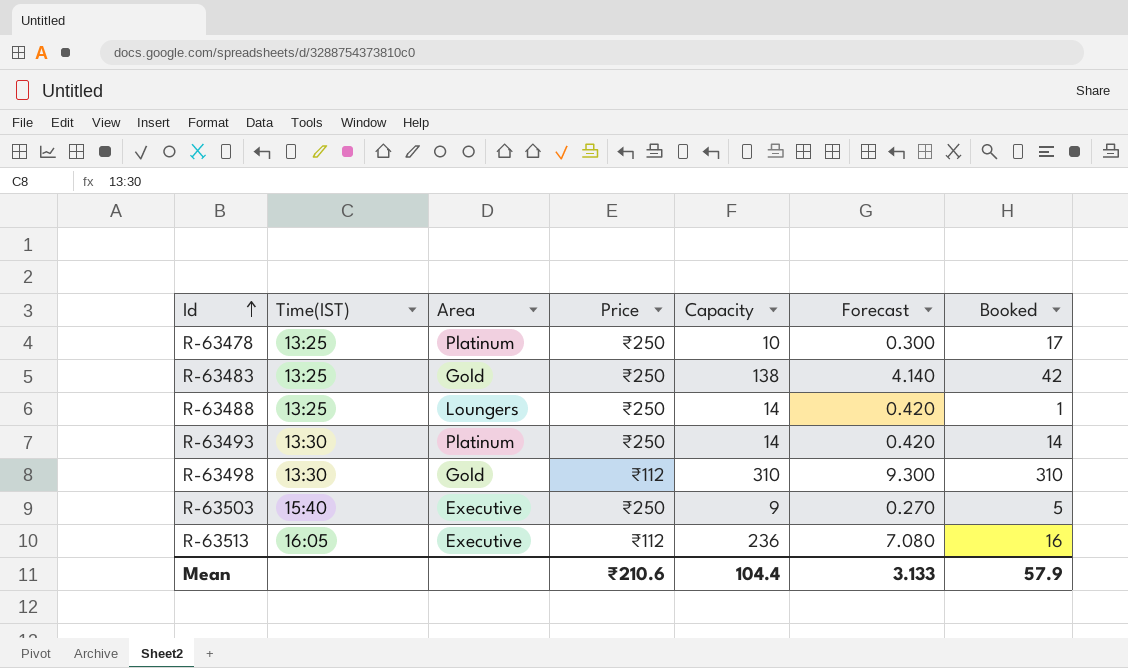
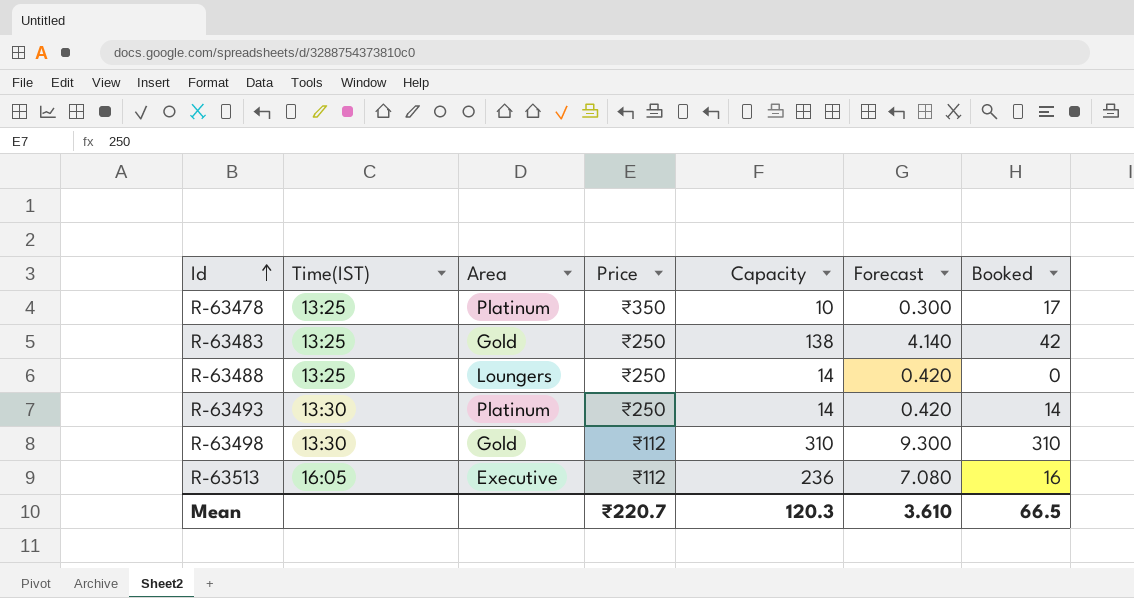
row R-63503: 15:40 | Executive | ₹250 | 9 | 0.270 | 5 -> none
R-63478 | Price: ₹250 -> ₹350
R-63488 | Booked: 1 -> 0
Mean | Price: ₹210.6 -> ₹220.7
Mean | Capacity: 104.4 -> 120.3
Mean | Forecast: 3.133 -> 3.610
Mean | Booked: 57.9 -> 66.5

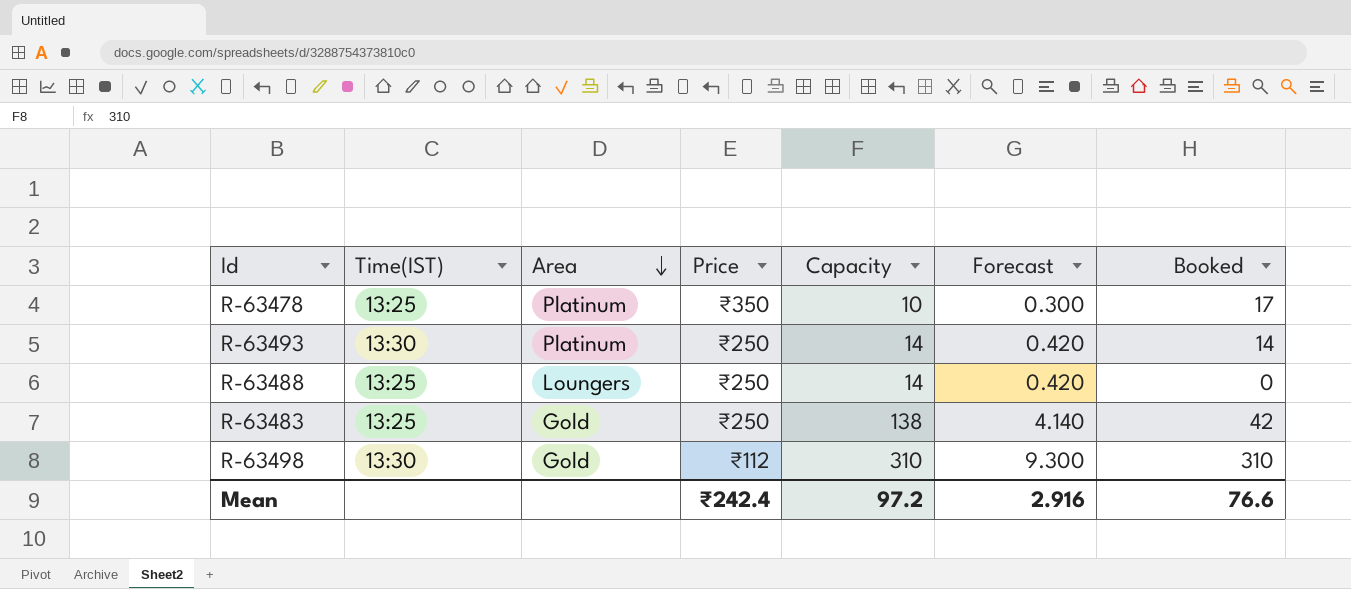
row order: Id ascending -> Area descending
row R-63513: 16:05 | Executive | ₹112 | 236 | 7.080 | 16 -> none
Mean | Price: ₹220.7 -> ₹242.4
Mean | Capacity: 120.3 -> 97.2
Mean | Forecast: 3.610 -> 2.916
Mean | Booked: 66.5 -> 76.6

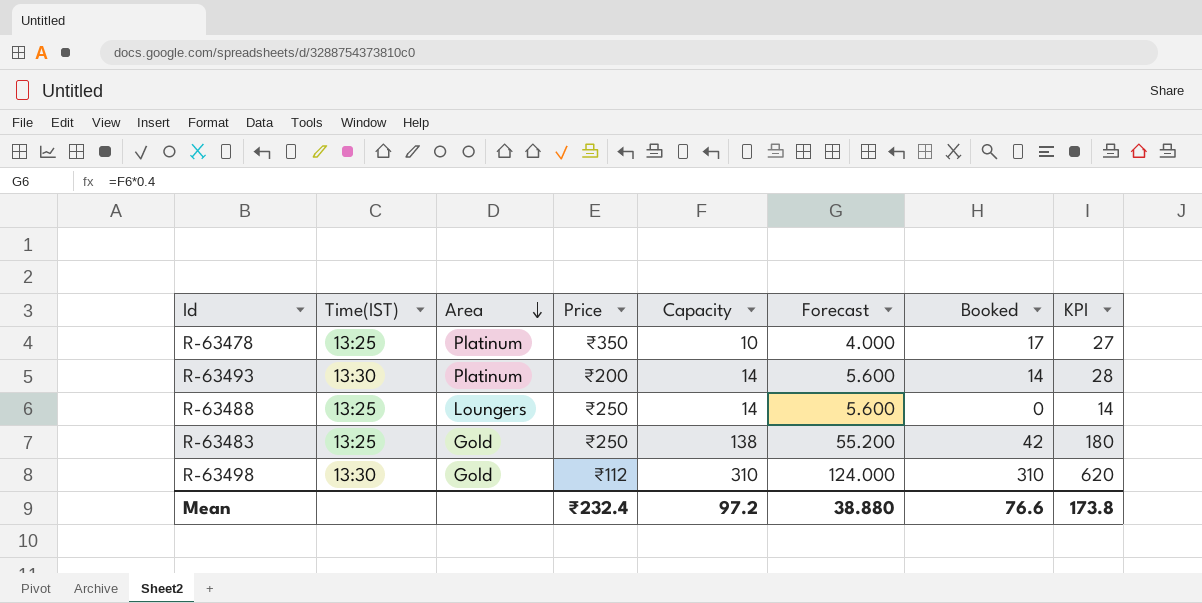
column Forecast | formula: [Capacity] * 0.03 -> [Capacity] * 0.4
column KPI | formula: none -> [Capacity] + [Booked]
R-63493 | Price: ₹250 -> ₹200
Mean | Price: ₹242.4 -> ₹232.4
Mean | Forecast: 2.916 -> 38.880

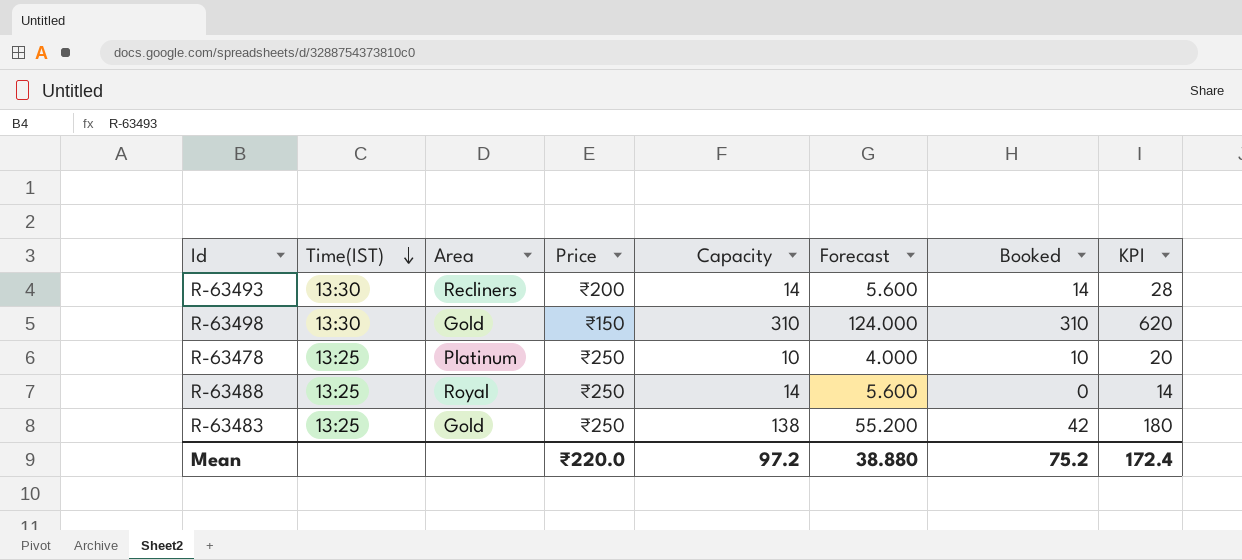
row order: Area descending -> Time(IST) descending
R-63493 | Area: Platinum -> Recliners
R-63498 | Price: ₹112 -> ₹150
R-63478 | Price: ₹350 -> ₹250
R-63478 | Booked: 17 -> 10
R-63478 | KPI: 27 -> 20
R-63488 | Area: Loungers -> Royal
Mean | Price: ₹232.4 -> ₹220.0
Mean | Booked: 76.6 -> 75.2
Mean | KPI: 173.8 -> 172.4

